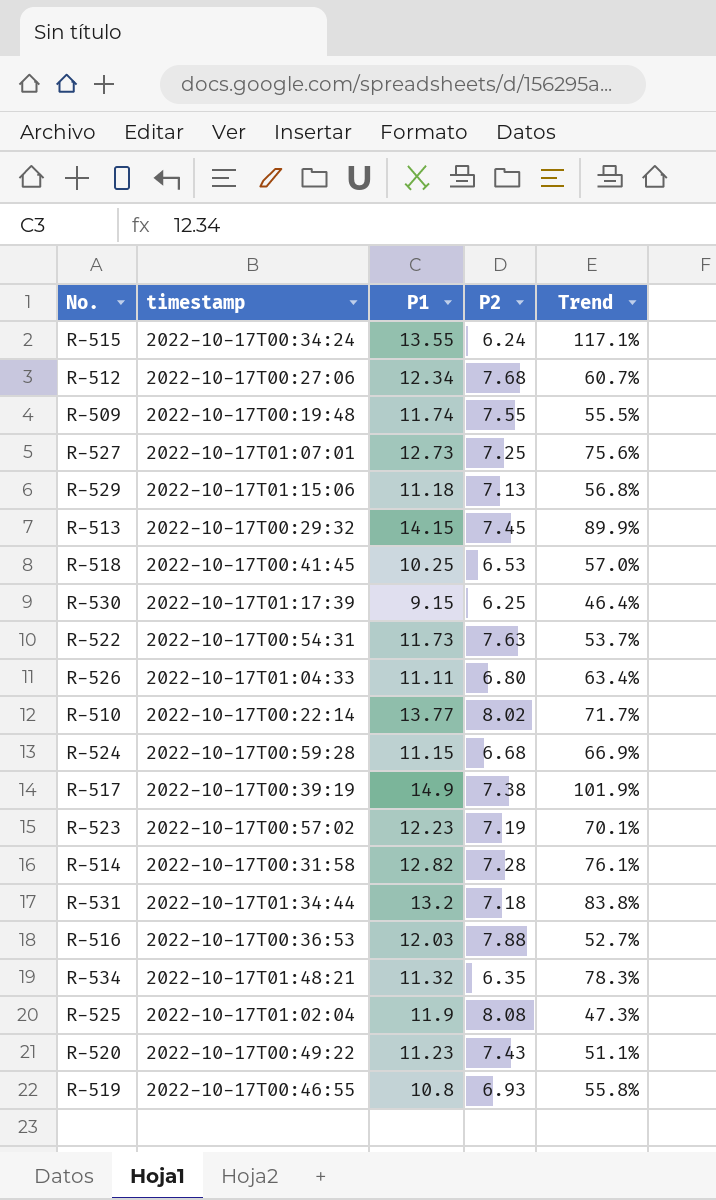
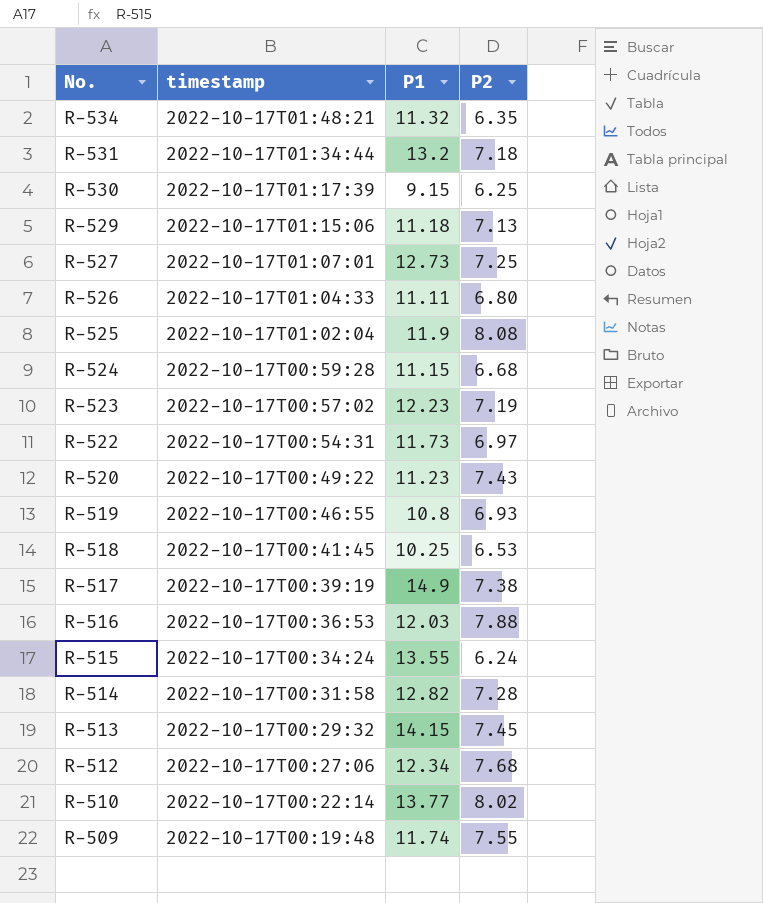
row order: none -> No. descending
column Trend | formula: ([P1] - [P2]) / [P2] -> none
R-522 | P2: 7.63 -> 6.97

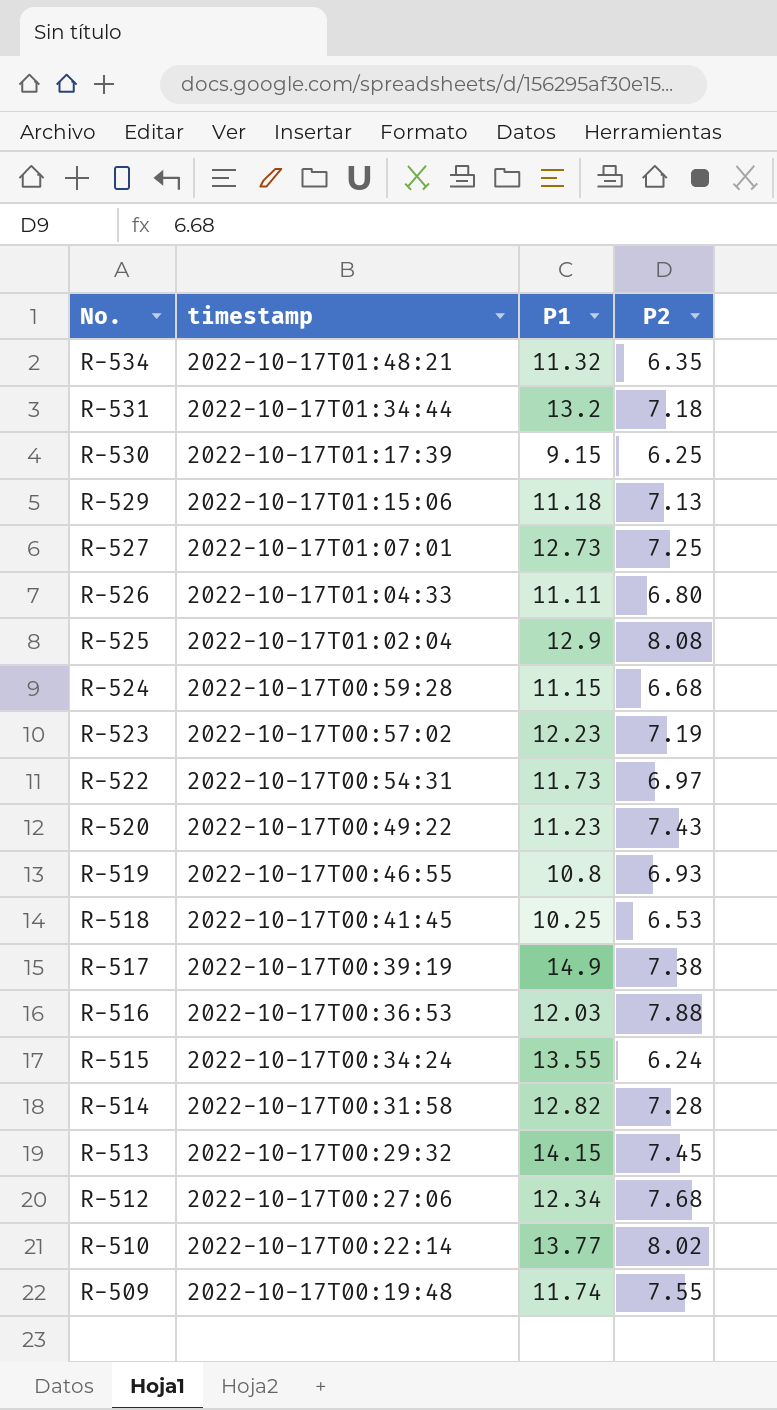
R-525 | P1: 11.9 -> 12.9

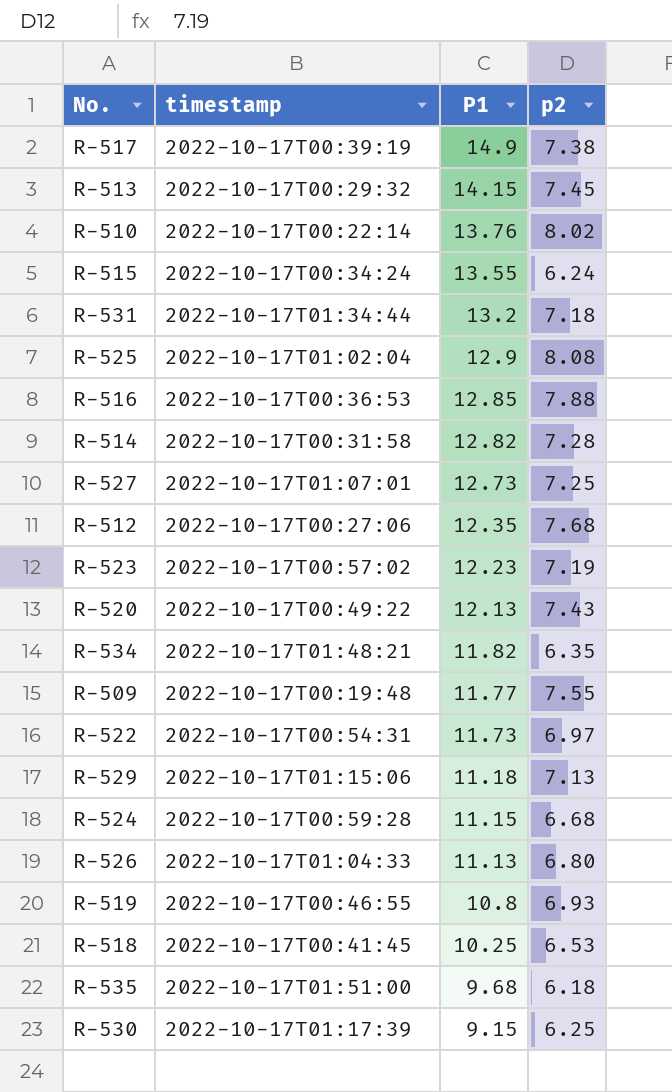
row order: No. descending -> P1 descending
column name: P2 -> p2
R-510 | P1: 13.77 -> 13.76
R-516 | P1: 12.03 -> 12.85
R-512 | P1: 12.34 -> 12.35
R-520 | P1: 11.23 -> 12.13
R-534 | P1: 11.32 -> 11.82
R-509 | P1: 11.74 -> 11.77
R-526 | P1: 11.11 -> 11.13
row R-535: none -> 2022-10-17T01:51:00 | 9.68 | 6.18

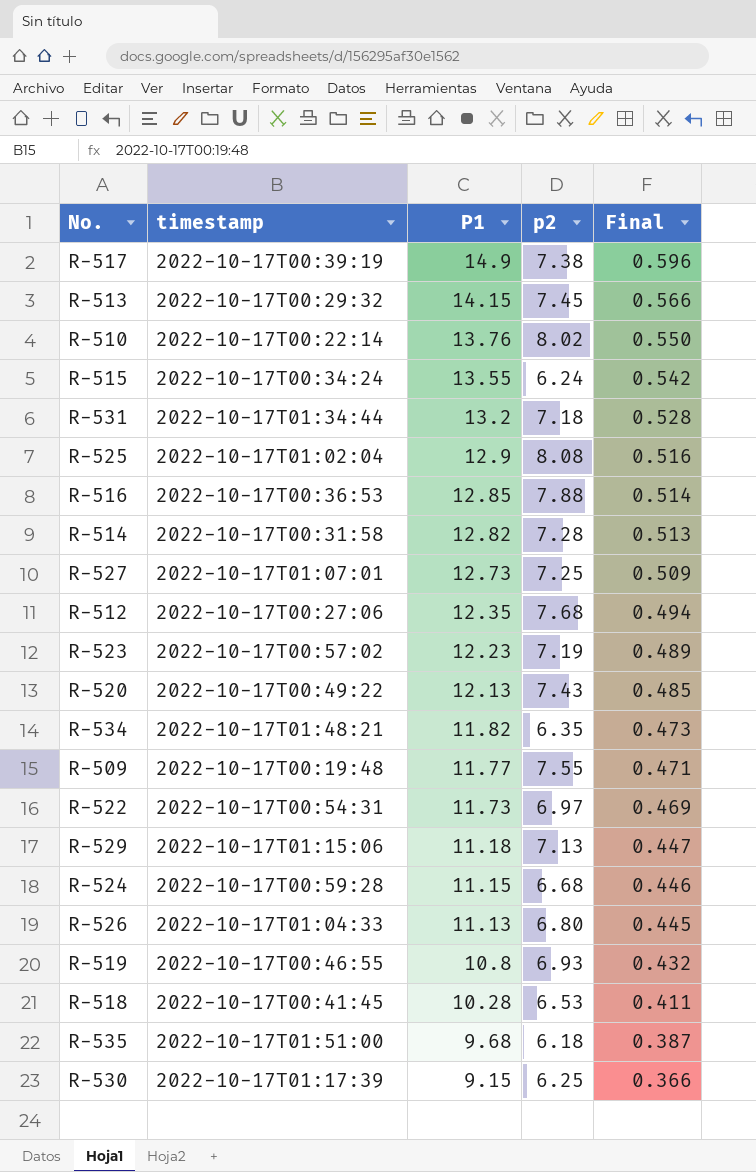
column Final | formula: none -> [P1] * 0.04
R-518 | P1: 10.25 -> 10.28

